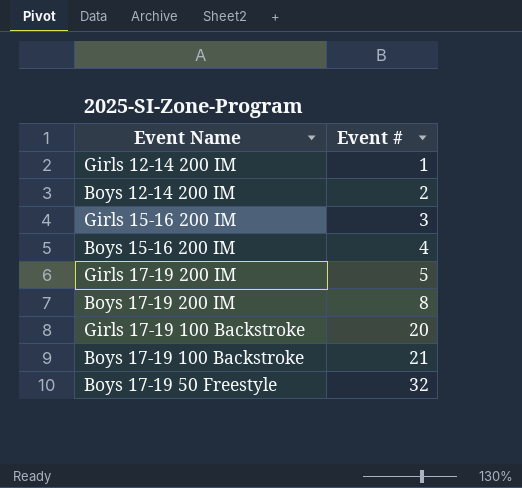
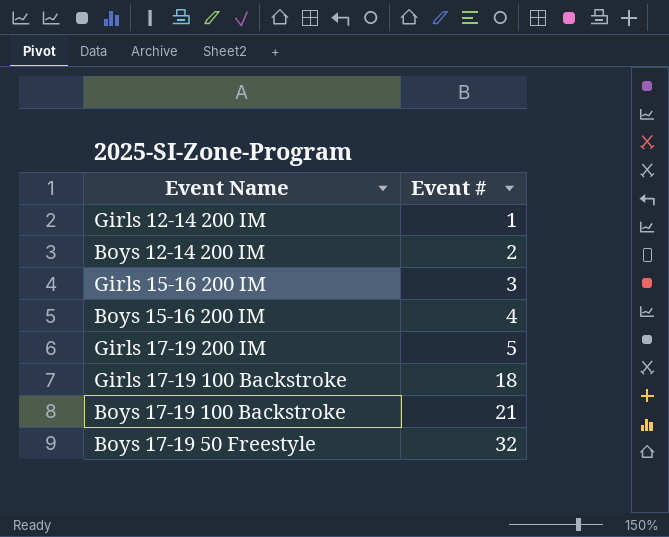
row Boys 17-19 200 IM: 8 -> none
Girls 17-19 100 Backstroke | Event #: 20 -> 18

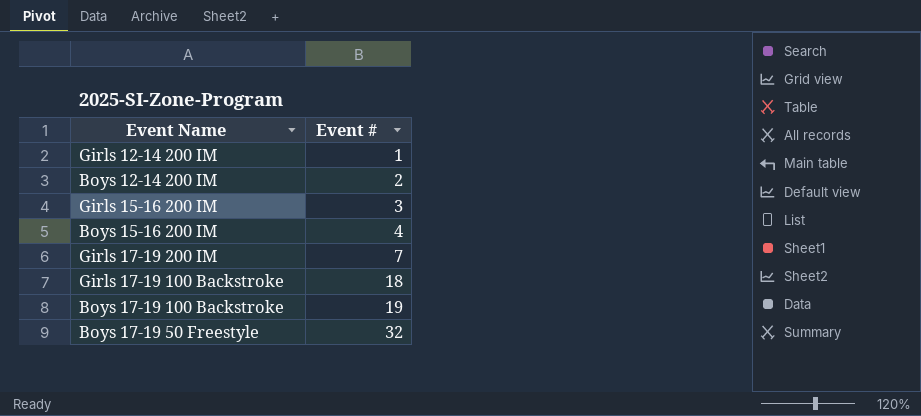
Girls 17-19 200 IM | Event #: 5 -> 7
Boys 17-19 100 Backstroke | Event #: 21 -> 19

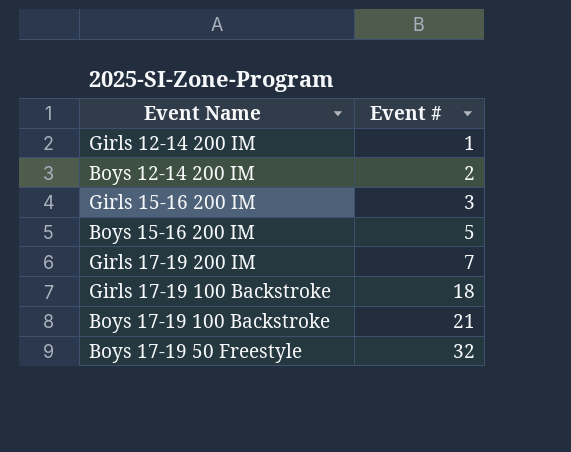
Boys 15-16 200 IM | Event #: 4 -> 5
Boys 17-19 100 Backstroke | Event #: 19 -> 21

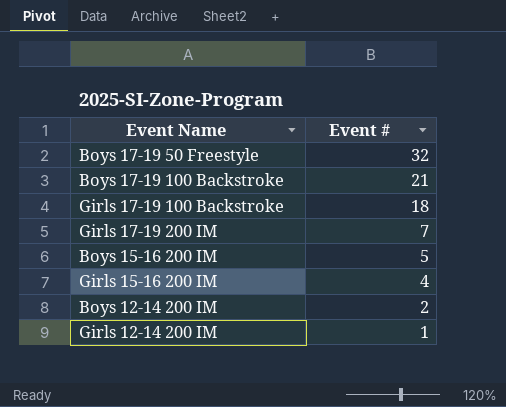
row order: Event # ascending -> Event # descending
Girls 15-16 200 IM | Event #: 3 -> 4

